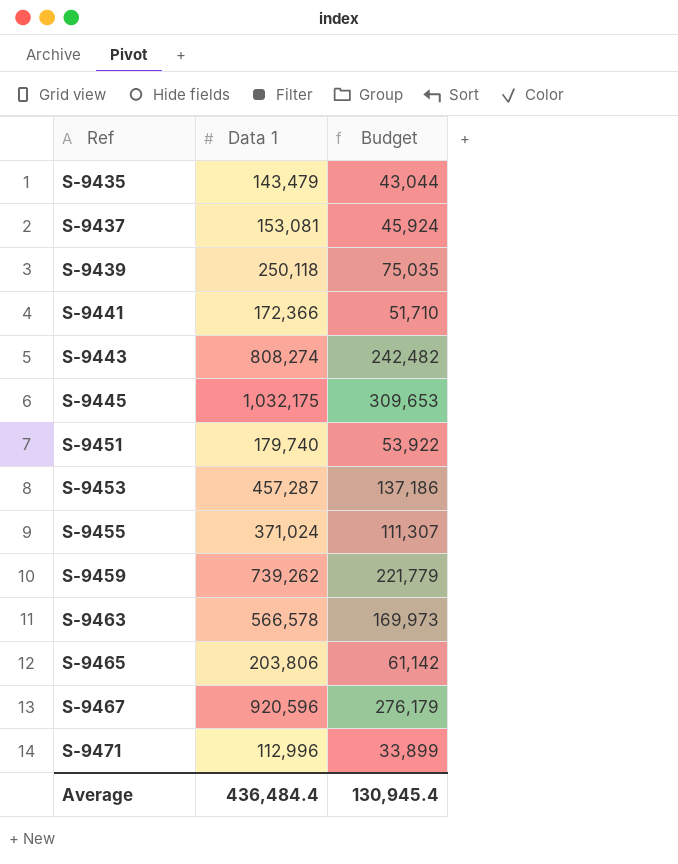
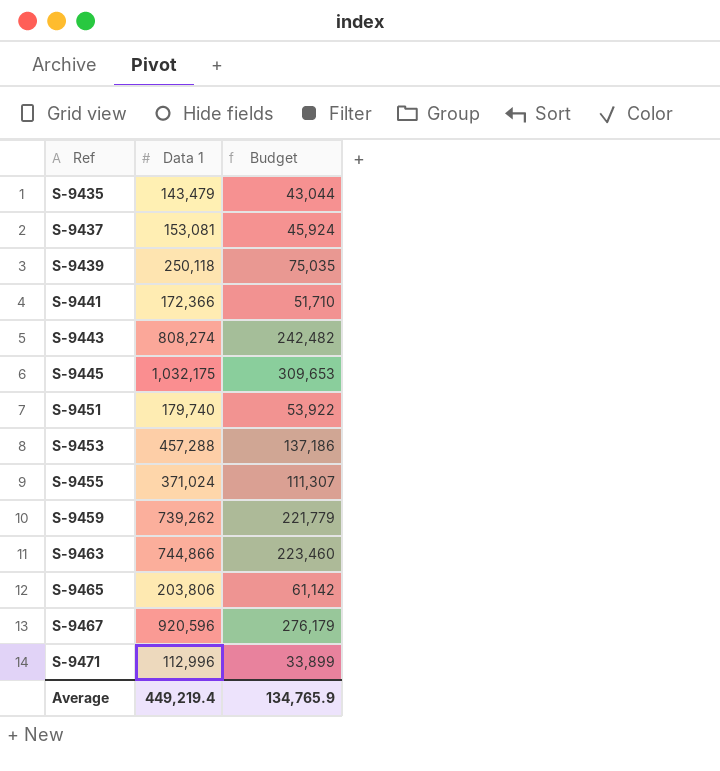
S-9453 | Data 1: 457,287 -> 457,288
S-9463 | Data 1: 566,578 -> 744,866
S-9463 | Budget: 169,973 -> 223,460
Average | Data 1: 436,484.4 -> 449,219.4
Average | Budget: 130,945.4 -> 134,765.9

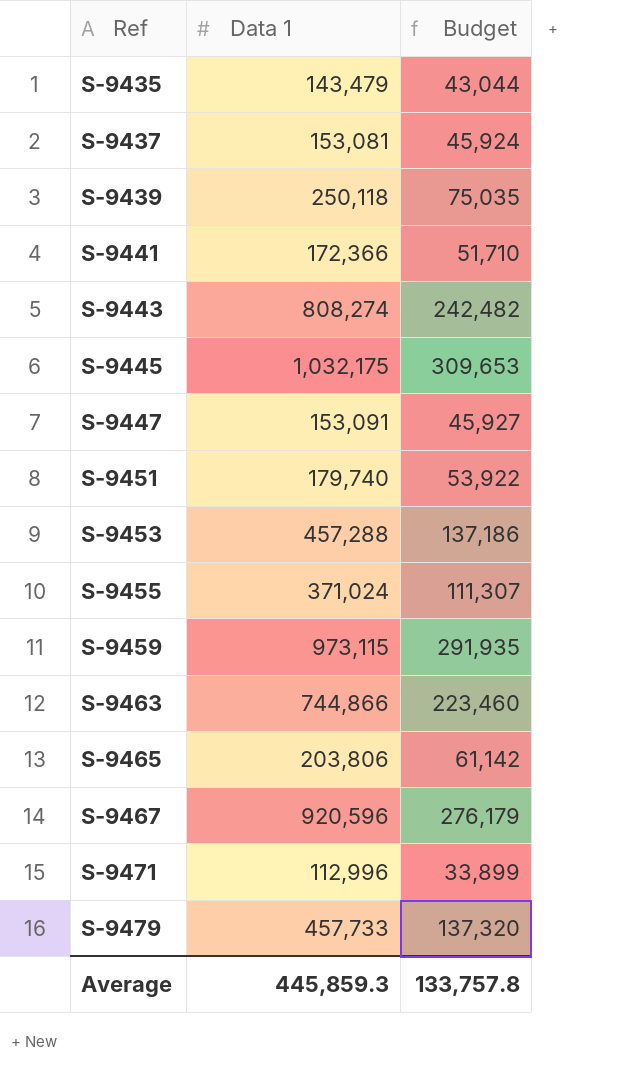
row S-9447: none -> 153,091 | 45,927
S-9459 | Data 1: 739,262 -> 973,115
S-9459 | Budget: 221,779 -> 291,935
row S-9479: none -> 457,733 | 137,320
Average | Data 1: 449,219.4 -> 445,859.3
Average | Budget: 134,765.9 -> 133,757.8

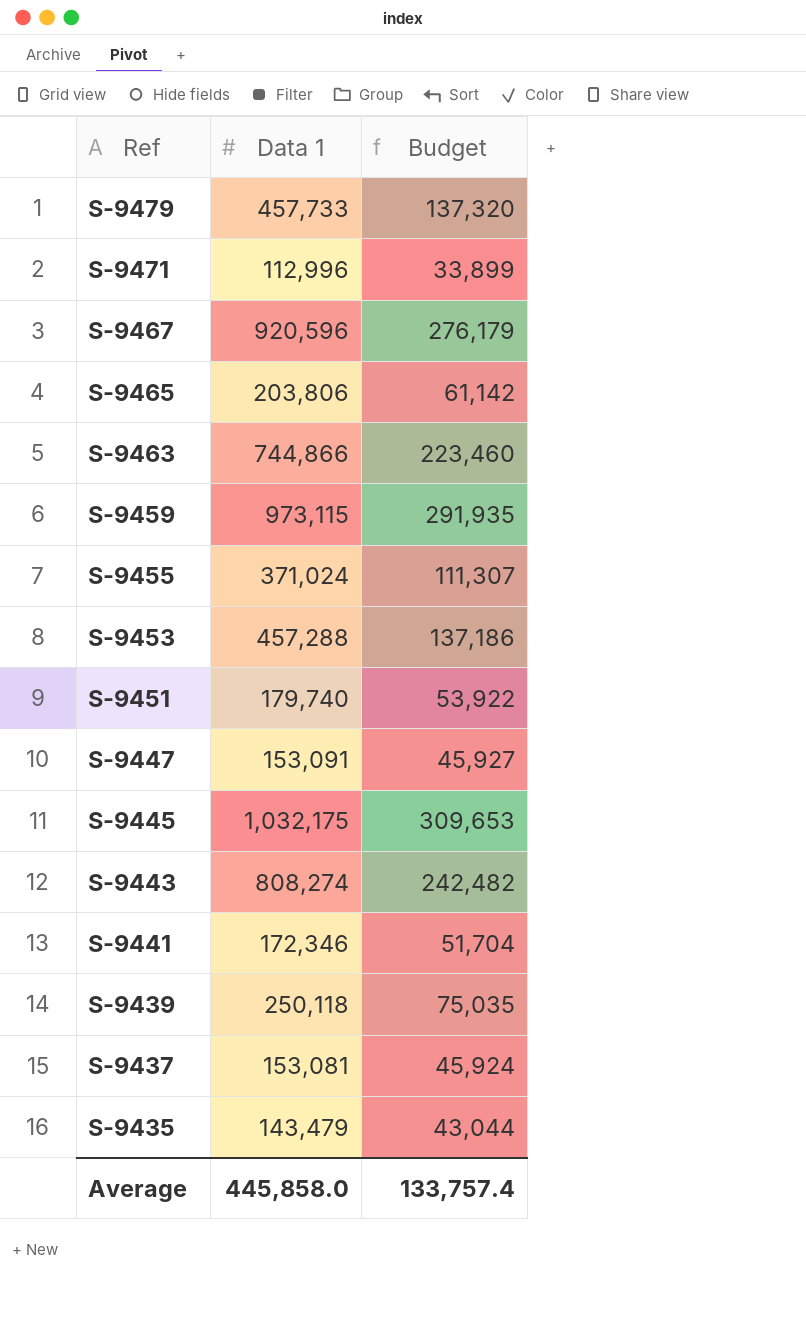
row order: Ref ascending -> Ref descending
S-9441 | Data 1: 172,366 -> 172,346
S-9441 | Budget: 51,710 -> 51,704
Average | Data 1: 445,859.3 -> 445,858.0
Average | Budget: 133,757.8 -> 133,757.4

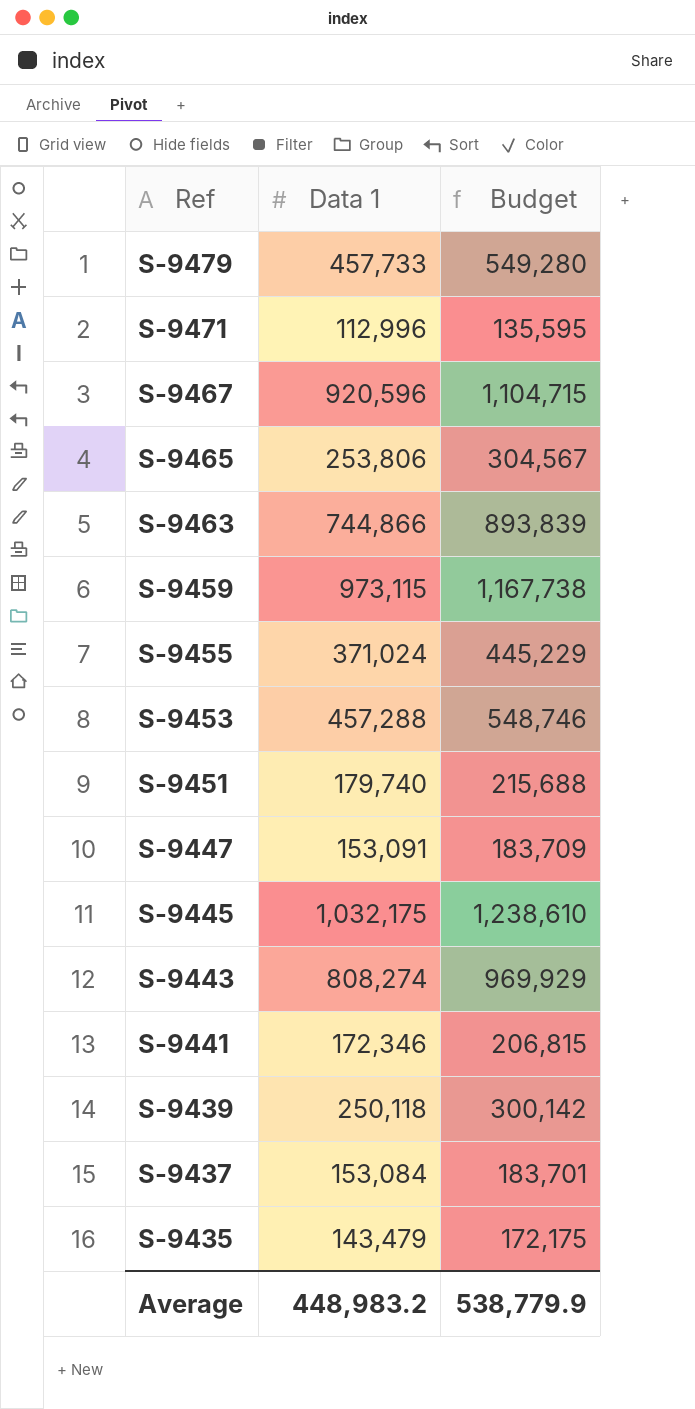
column Budget | formula: [Data 1] * 0.3 -> [Data 1] * 1.2
S-9465 | Data 1: 203,806 -> 253,806
S-9437 | Data 1: 153,081 -> 153,084
Average | Data 1: 445,858.0 -> 448,983.2
Average | Budget: 133,757.4 -> 538,779.9

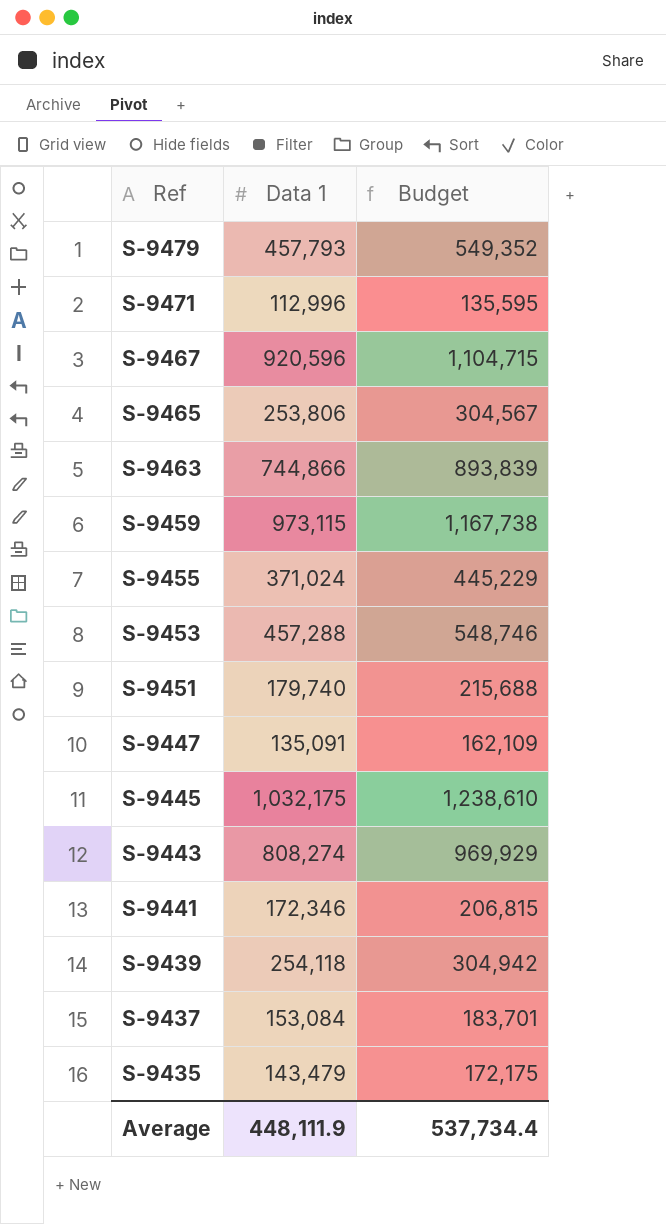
S-9479 | Data 1: 457,733 -> 457,793
S-9479 | Budget: 549,280 -> 549,352
S-9447 | Data 1: 153,091 -> 135,091
S-9447 | Budget: 183,709 -> 162,109
S-9439 | Data 1: 250,118 -> 254,118
S-9439 | Budget: 300,142 -> 304,942
Average | Data 1: 448,983.2 -> 448,111.9
Average | Budget: 538,779.9 -> 537,734.4

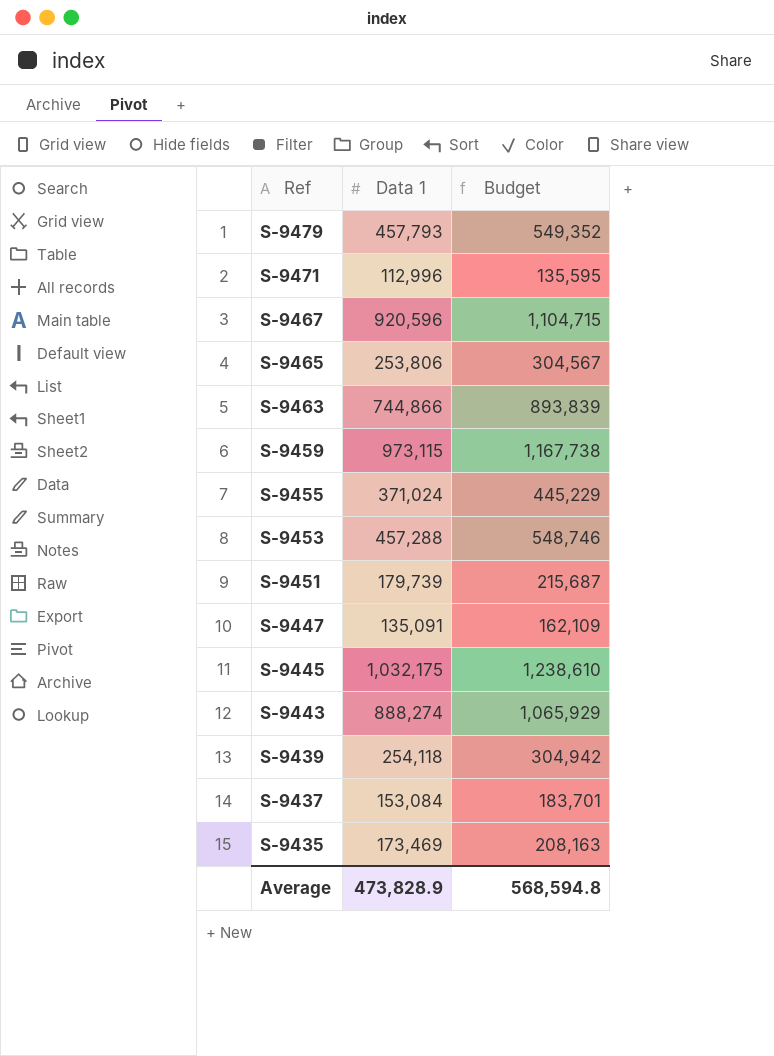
row S-9441: 172,346 | 206,815 -> none
S-9451 | Data 1: 179,740 -> 179,739
S-9451 | Budget: 215,688 -> 215,687
S-9443 | Data 1: 808,274 -> 888,274
S-9443 | Budget: 969,929 -> 1,065,929
S-9435 | Data 1: 143,479 -> 173,469
S-9435 | Budget: 172,175 -> 208,163
Average | Data 1: 448,111.9 -> 473,828.9
Average | Budget: 537,734.4 -> 568,594.8

